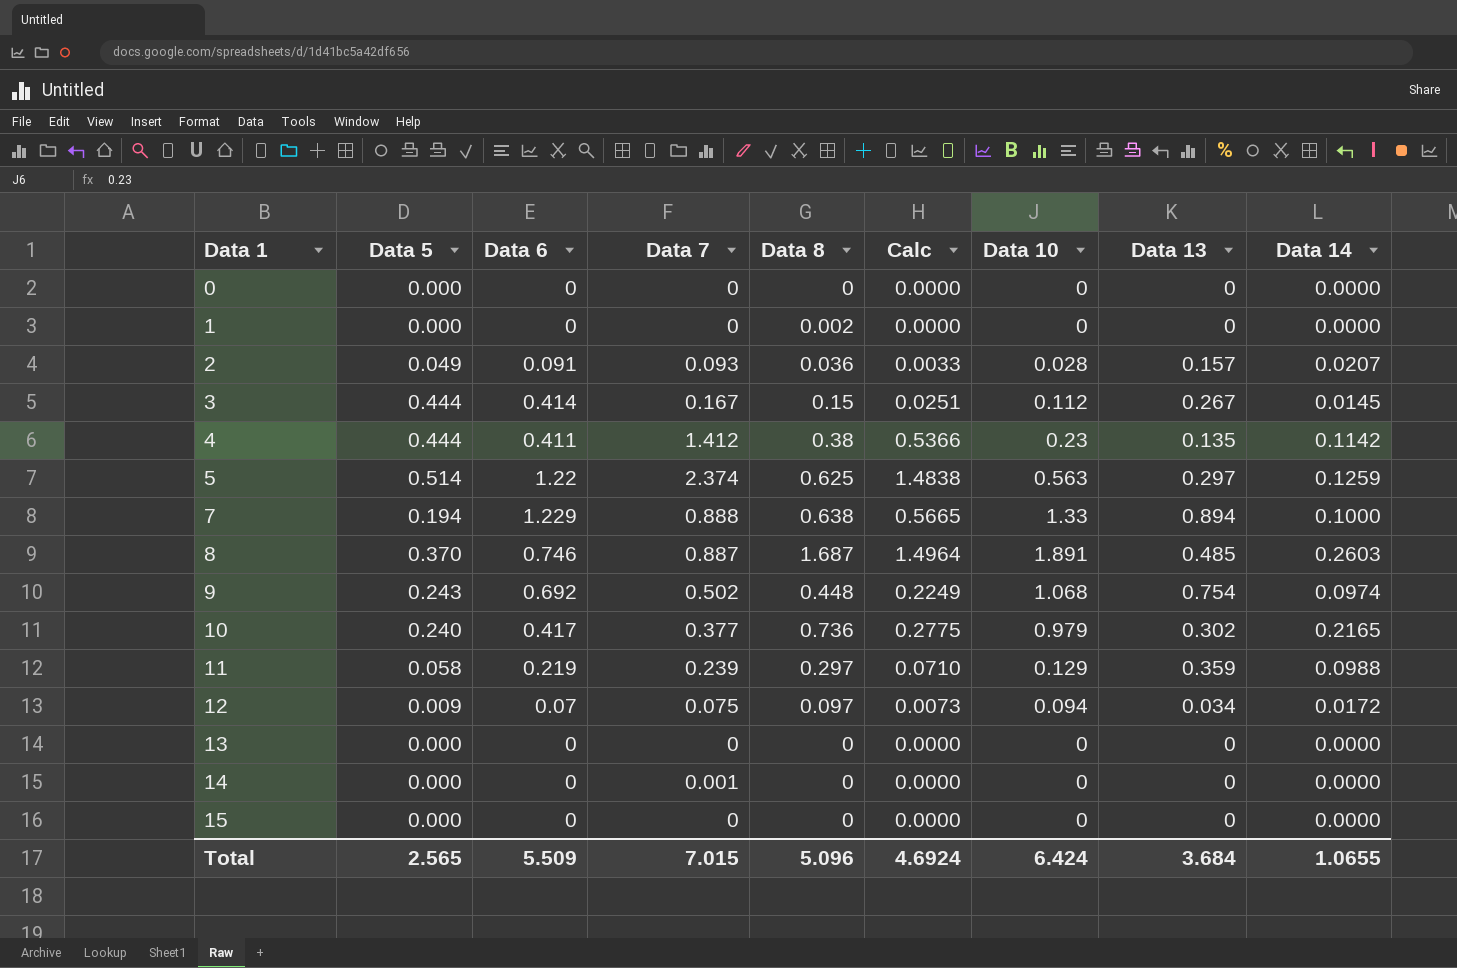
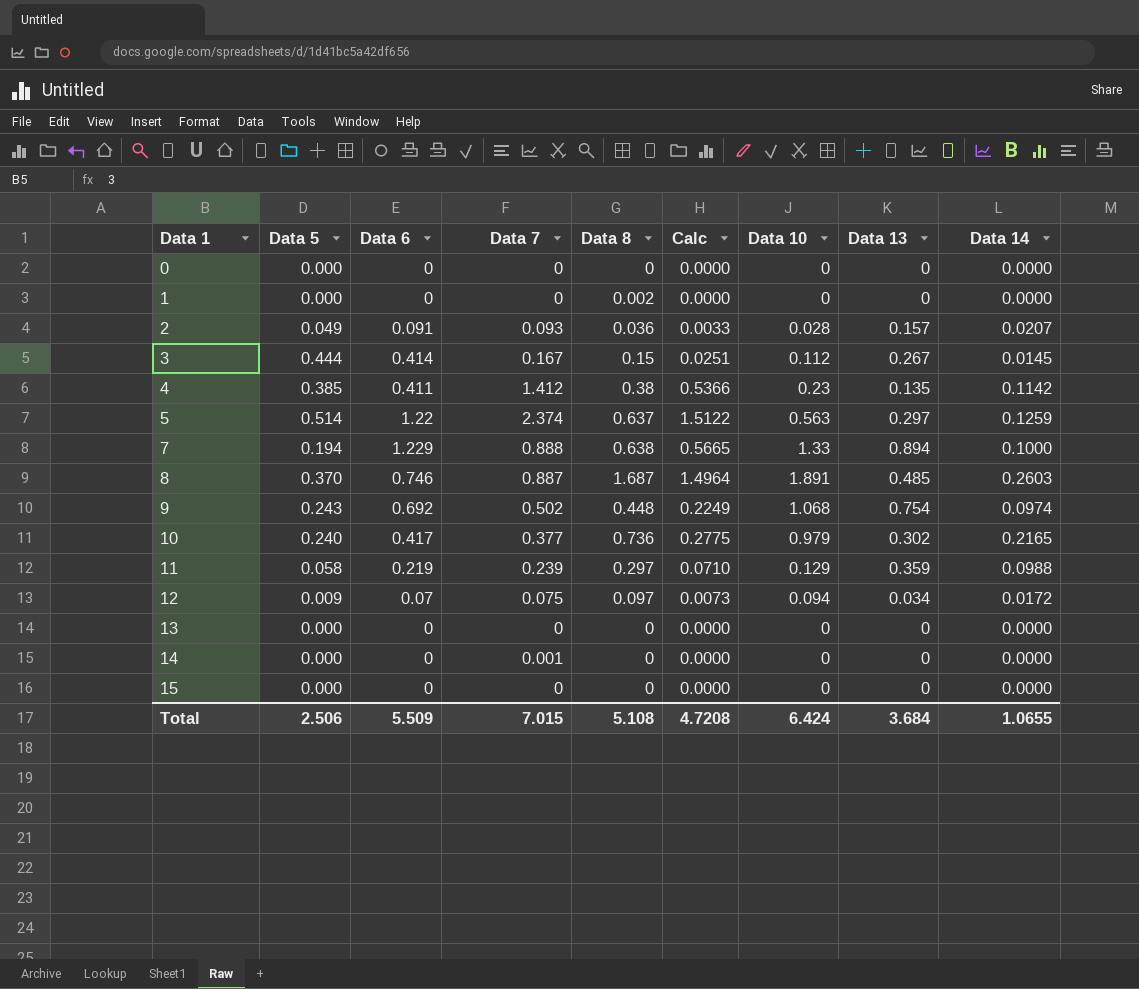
4 | Data 5: 0.444 -> 0.385
5 | Data 8: 0.625 -> 0.637
5 | Calc: 1.4838 -> 1.5122
Total | Data 5: 2.565 -> 2.506
Total | Data 8: 5.096 -> 5.108
Total | Calc: 4.6924 -> 4.7208

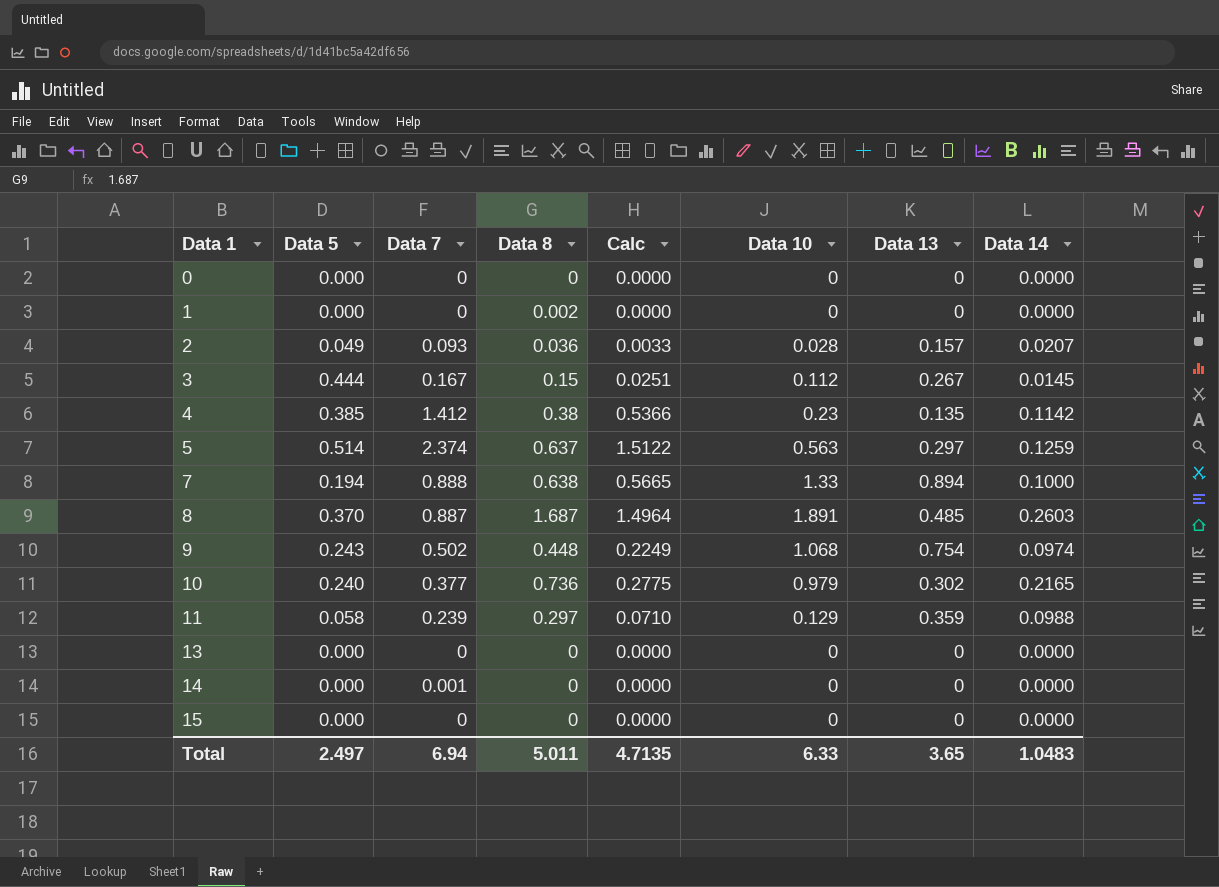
column Data 6 | position: 3 -> none
row 12: 0.009 | 0.07 | 0.075 | 0.097 | 0.0073 | 0.094 | 0.034 | 0.0172 -> none
Total | Data 5: 2.506 -> 2.497
Total | Data 7: 7.015 -> 6.94
Total | Data 8: 5.108 -> 5.011
Total | Calc: 4.7208 -> 4.7135
Total | Data 10: 6.424 -> 6.33
Total | Data 13: 3.684 -> 3.65
Total | Data 14: 1.0655 -> 1.0483

